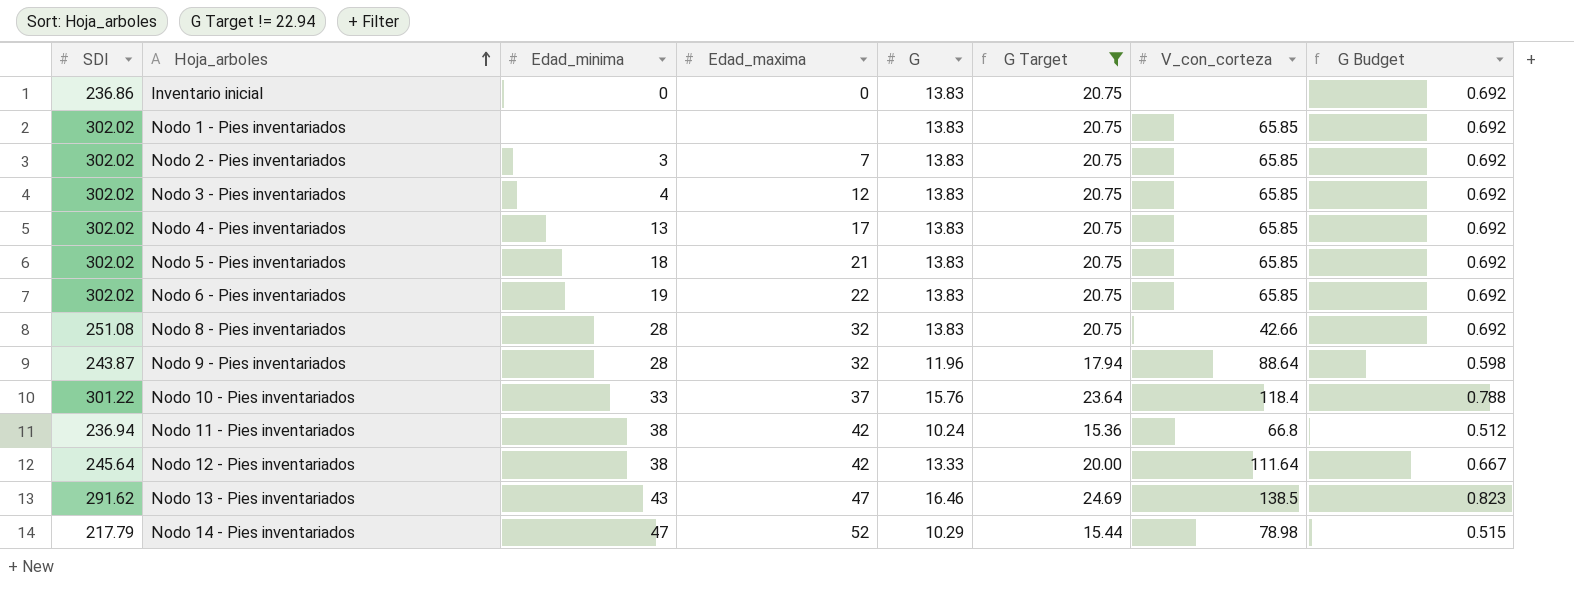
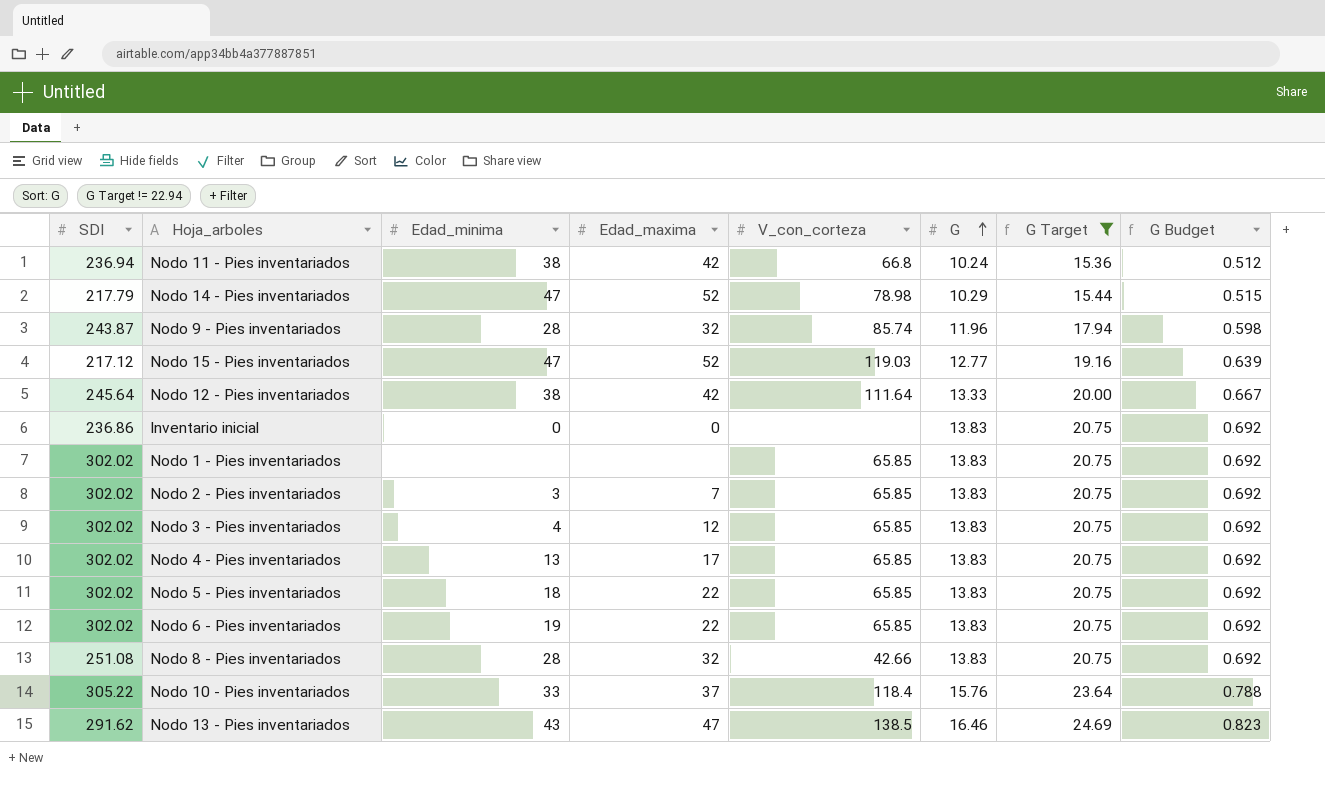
row order: Hoja_arboles ascending -> G ascending
column V_con_corteza | position: 7 -> 5
Nodo 9 - Pies inventariados | V_con_corteza: 88.64 -> 85.74
row Nodo 15 - Pies inventariados: none -> 217.12 | 47 | 52 | 119.03 | 12.77 | 19.16 | 0.639
Nodo 5 - Pies inventariados | Edad_maxima: 21 -> 22
Nodo 10 - Pies inventariados | SDI: 301.22 -> 305.22

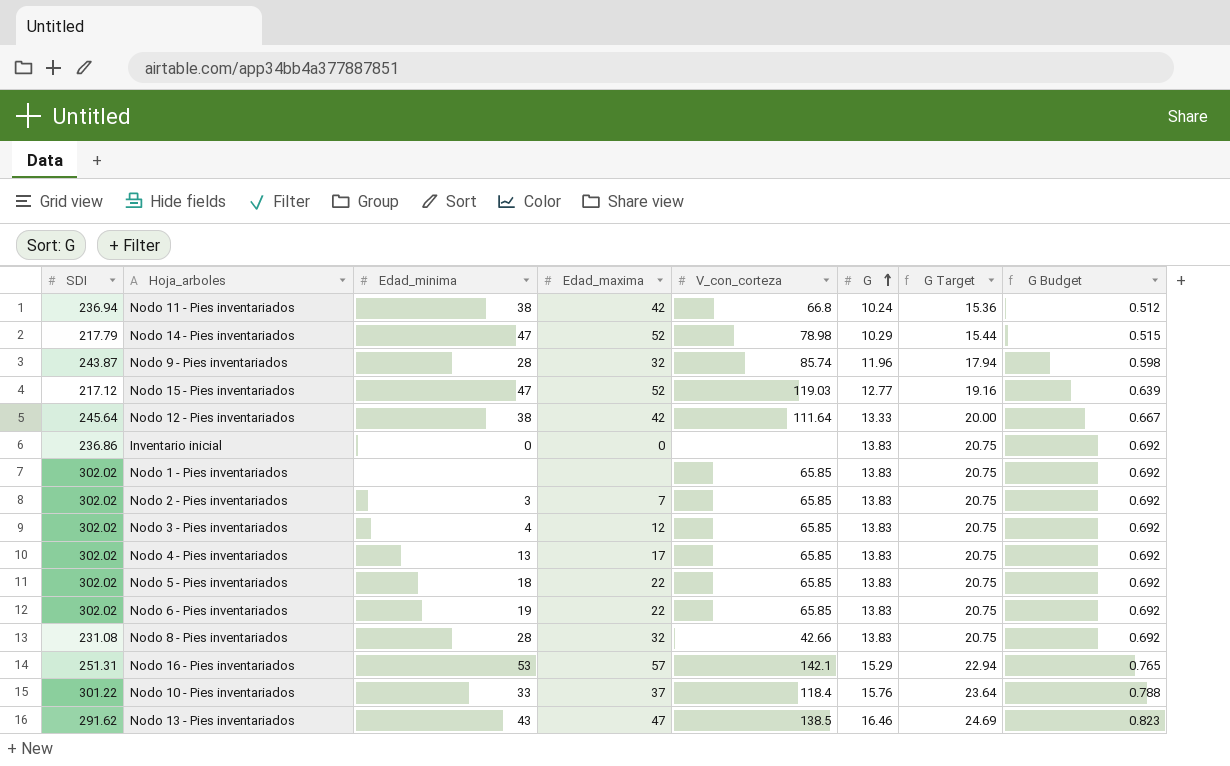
filter: G Target != 22.94 -> none
Nodo 8 - Pies inventariados | SDI: 251.08 -> 231.08
Nodo 10 - Pies inventariados | SDI: 305.22 -> 301.22

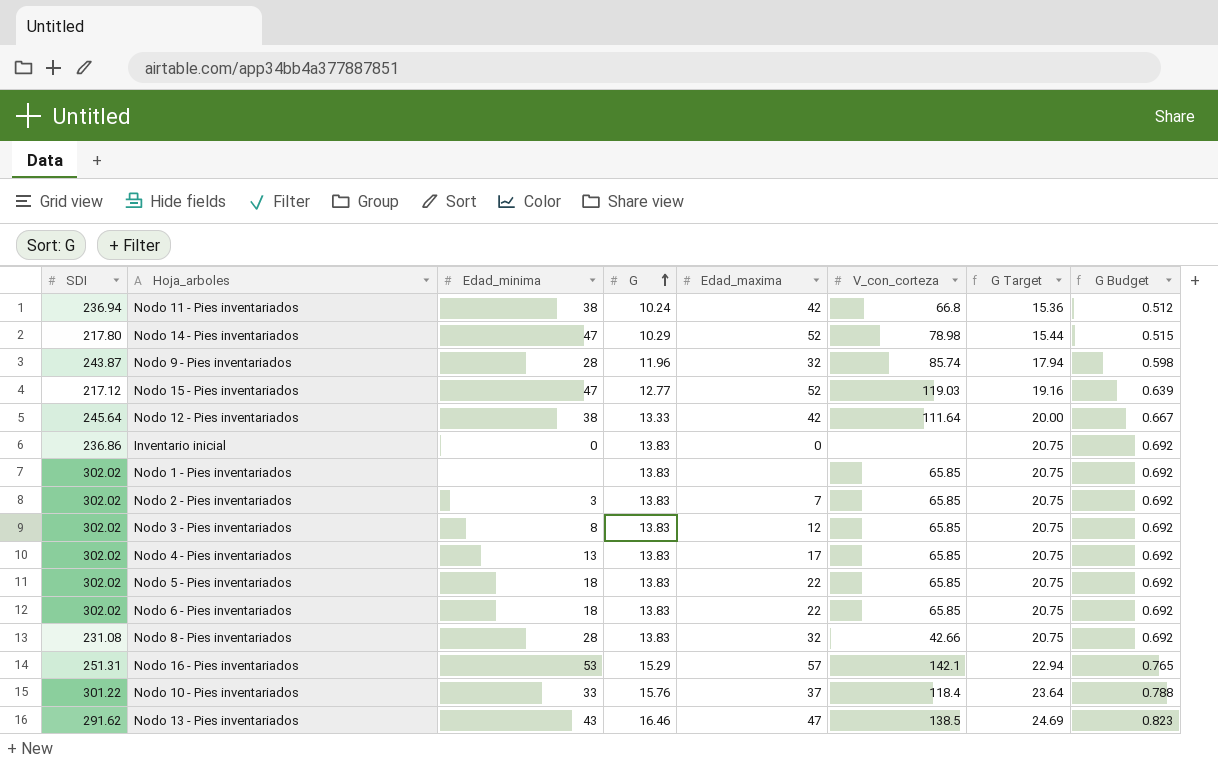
column G | position: 6 -> 4
Nodo 14 - Pies inventariados | SDI: 217.79 -> 217.80
Nodo 3 - Pies inventariados | Edad_minima: 4 -> 8
Nodo 6 - Pies inventariados | Edad_minima: 19 -> 18

